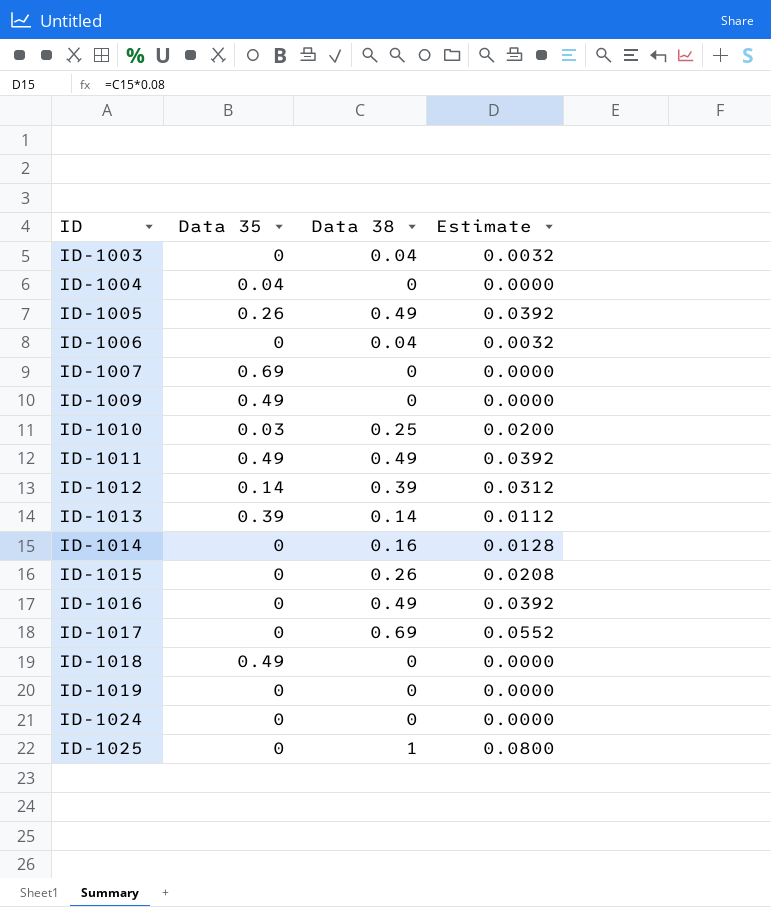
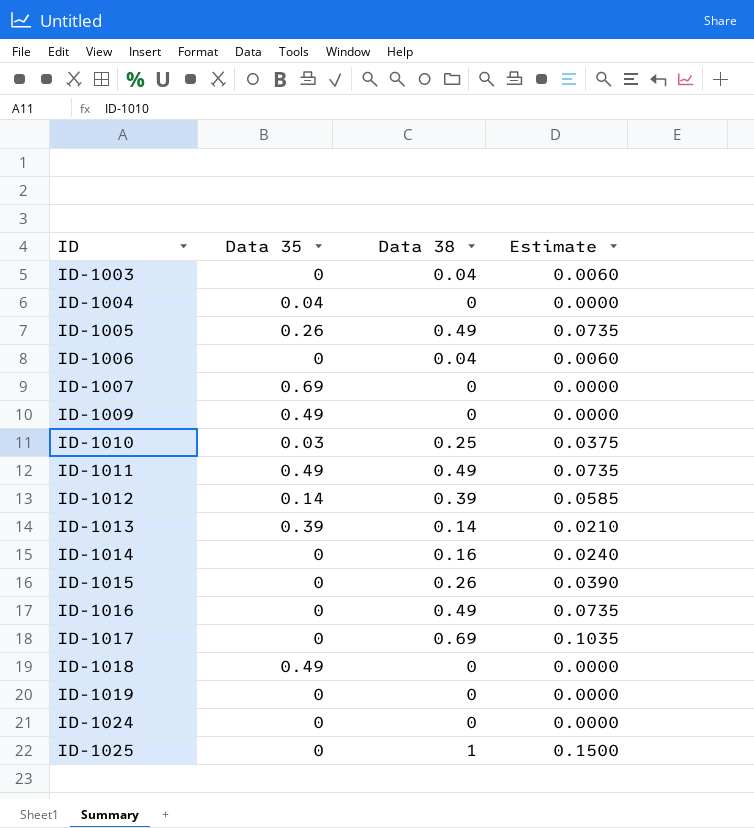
column Estimate | formula: [Data 38] * 0.08 -> [Data 38] * 0.15

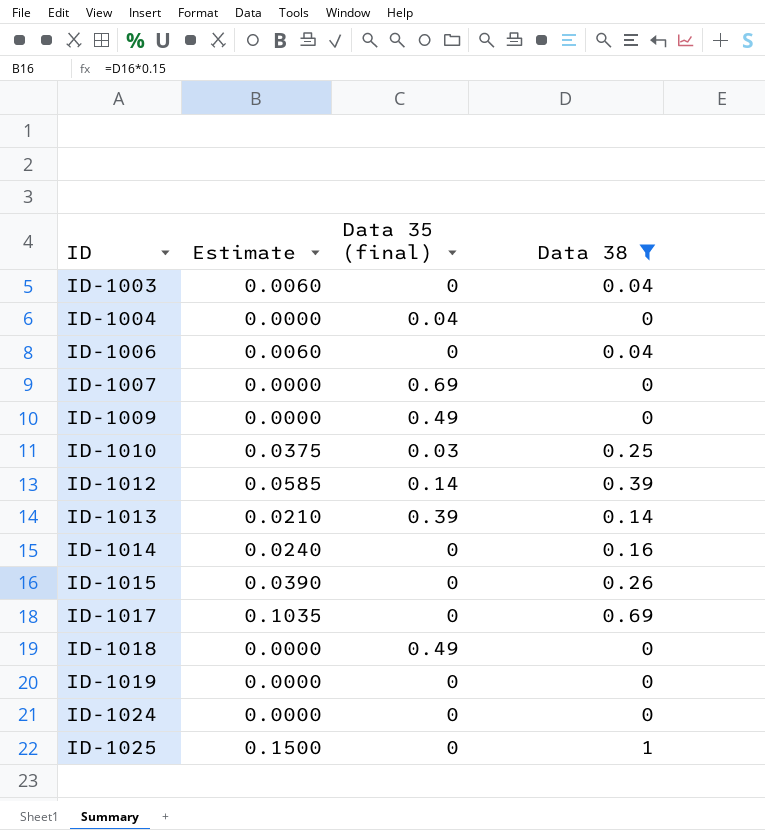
filter: none -> Data 38 != 0.49
column Estimate | position: 4 -> 2
column name: Data 35 -> Data 35 (final)

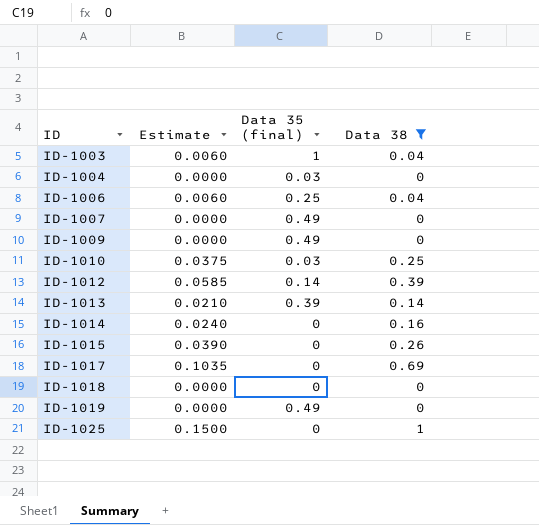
row ID-1024: 0.0000 | 0 | 0 -> none
ID-1003 | Data 35 (final): 0 -> 1
ID-1004 | Data 35 (final): 0.04 -> 0.03
ID-1006 | Data 35 (final): 0 -> 0.25
ID-1007 | Data 35 (final): 0.69 -> 0.49
ID-1018 | Data 35 (final): 0.49 -> 0
ID-1019 | Data 35 (final): 0 -> 0.49

